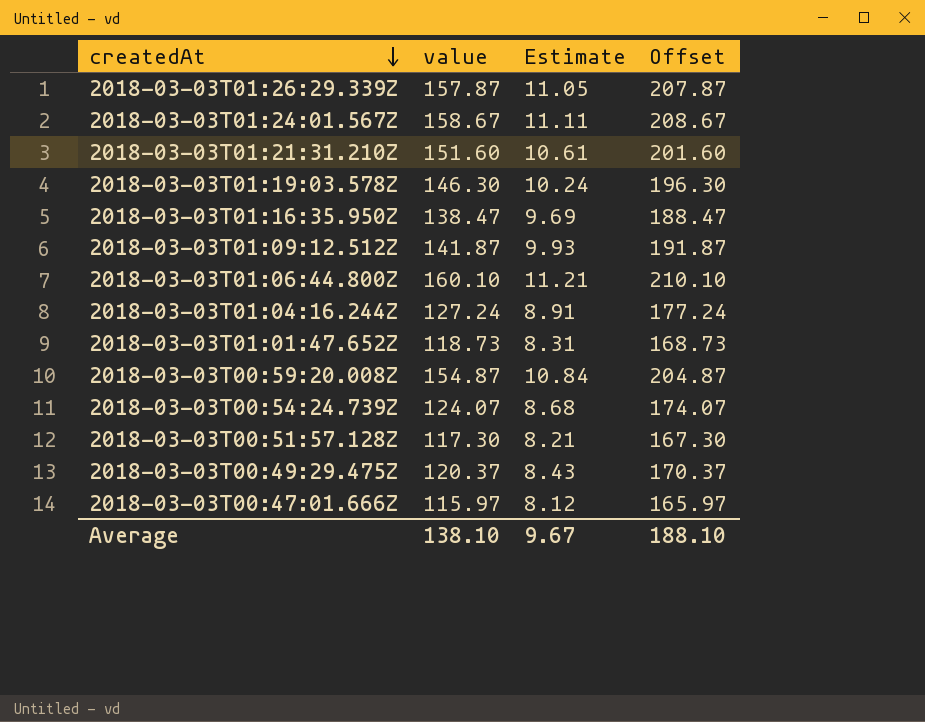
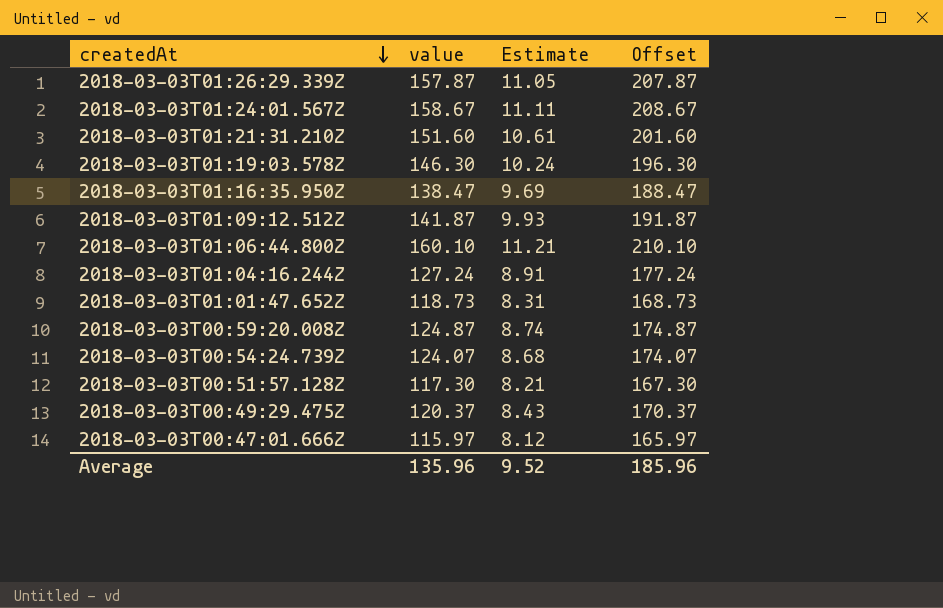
2018-03-03T00:59:20.008Z | value: 154.87 -> 124.87
2018-03-03T00:59:20.008Z | Estimate: 10.84 -> 8.74
2018-03-03T00:59:20.008Z | Offset: 204.87 -> 174.87
Average | value: 138.10 -> 135.96
Average | Estimate: 9.67 -> 9.52
Average | Offset: 188.10 -> 185.96

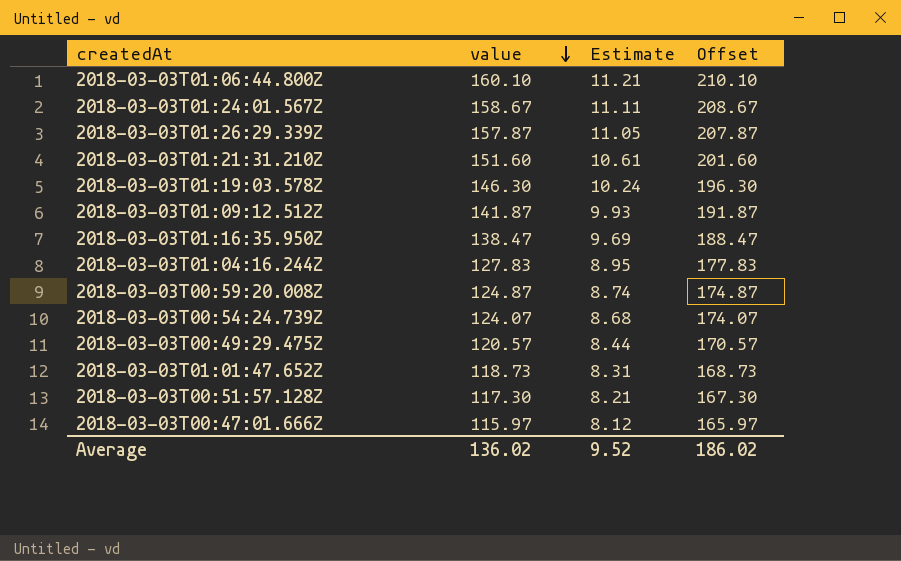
row order: createdAt descending -> value descending
2018-03-03T01:04:16.244Z | value: 127.24 -> 127.83
2018-03-03T01:04:16.244Z | Estimate: 8.91 -> 8.95
2018-03-03T01:04:16.244Z | Offset: 177.24 -> 177.83
2018-03-03T00:49:29.475Z | value: 120.37 -> 120.57
2018-03-03T00:49:29.475Z | Estimate: 8.43 -> 8.44
2018-03-03T00:49:29.475Z | Offset: 170.37 -> 170.57
Average | value: 135.96 -> 136.02
Average | Offset: 185.96 -> 186.02

